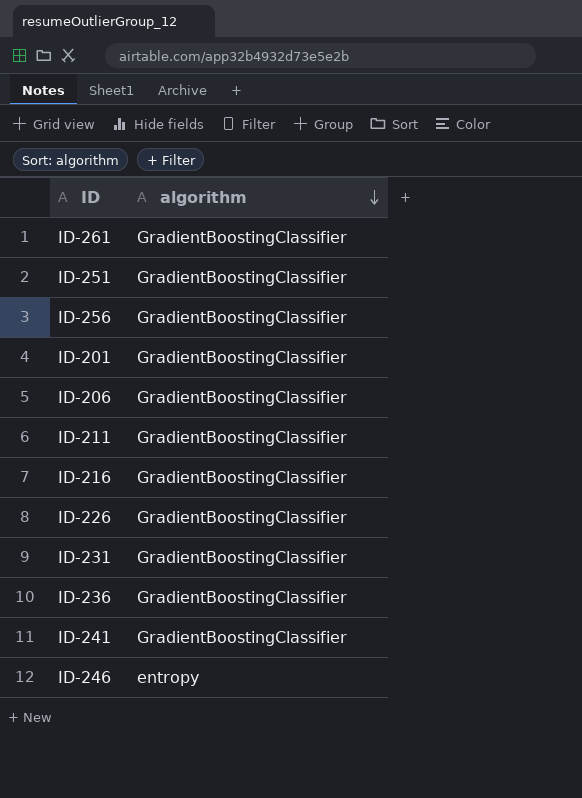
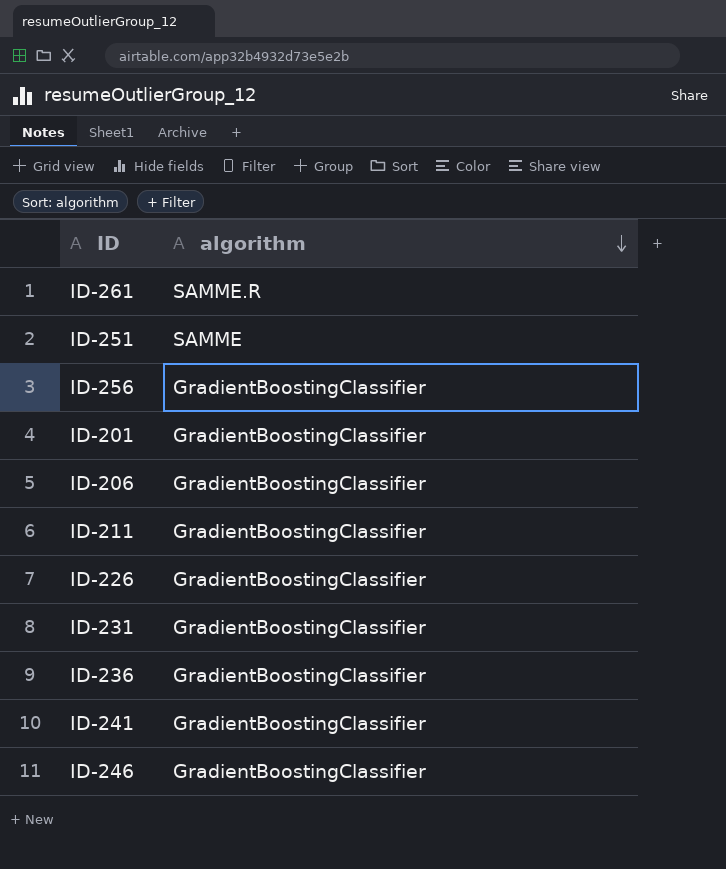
row ID-216: GradientBoostingClassifier -> none
ID-261 | algorithm: GradientBoostingClassifier -> SAMME.R
ID-251 | algorithm: GradientBoostingClassifier -> SAMME
ID-246 | algorithm: entropy -> GradientBoostingClassifier

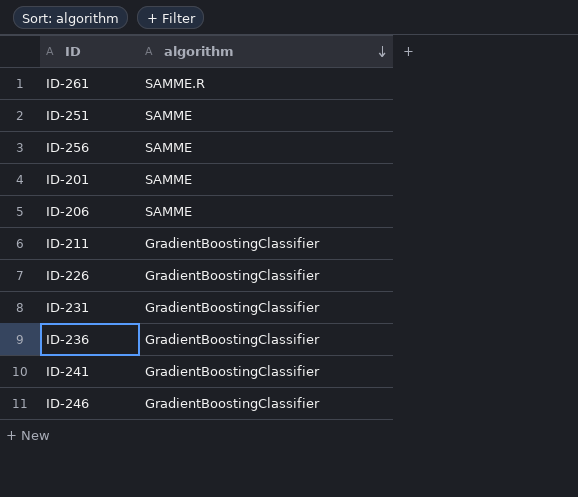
ID-256 | algorithm: GradientBoostingClassifier -> SAMME
ID-201 | algorithm: GradientBoostingClassifier -> SAMME
ID-206 | algorithm: GradientBoostingClassifier -> SAMME

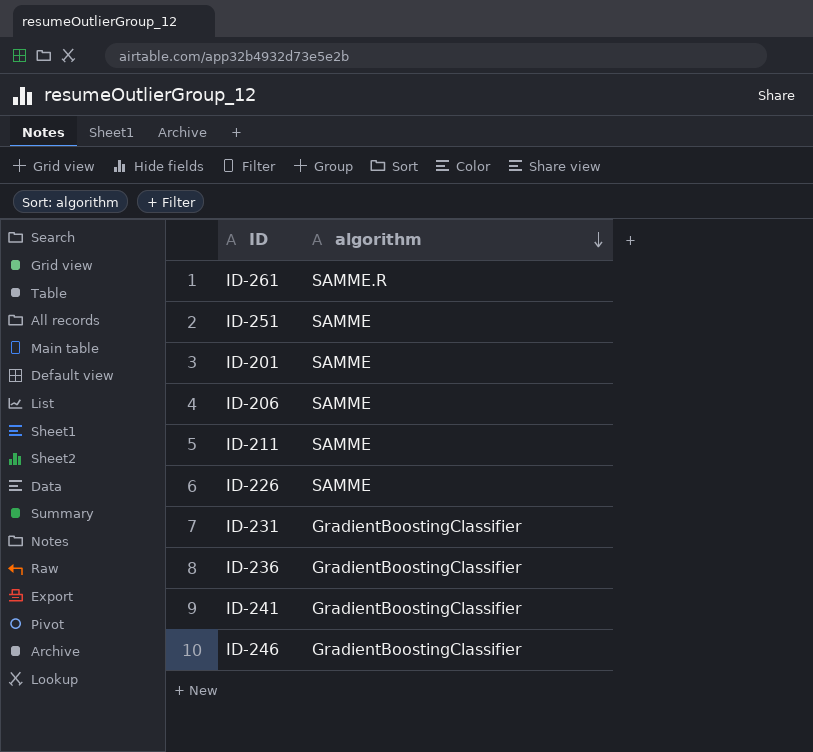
row ID-256: SAMME -> none
ID-211 | algorithm: GradientBoostingClassifier -> SAMME
ID-226 | algorithm: GradientBoostingClassifier -> SAMME

